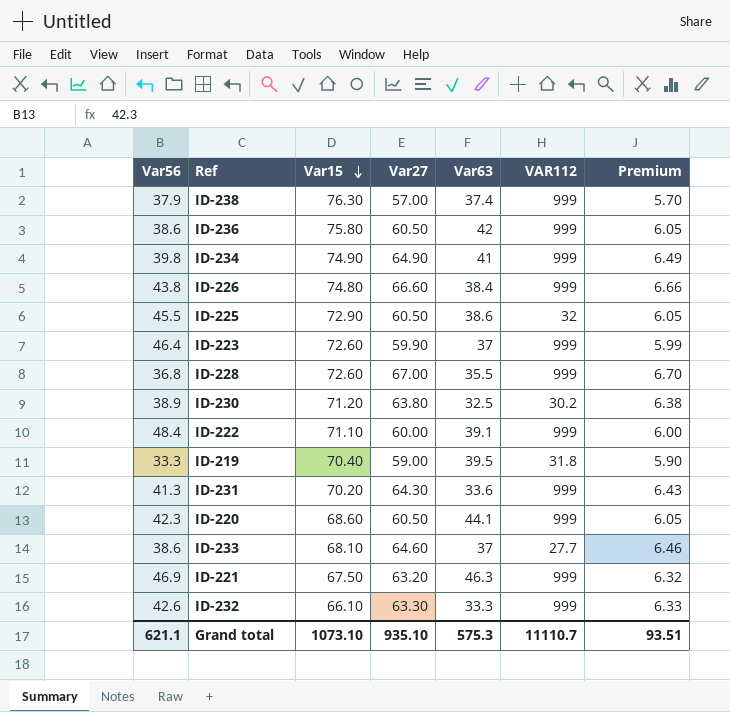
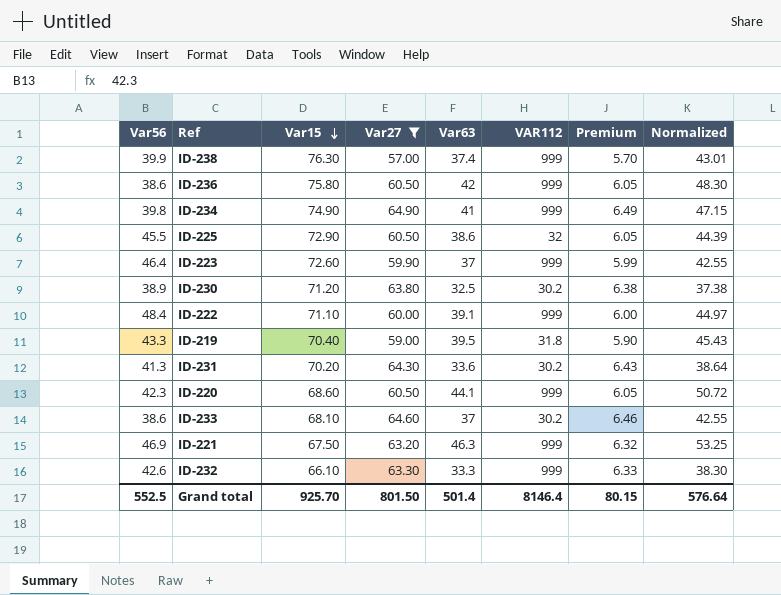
filter: none -> Var27 <= 64.90
column Normalized | formula: none -> [Var63] * 1.15
ID-238 | Var56: 37.9 -> 39.9
ID-219 | Var56: 33.3 -> 43.3
ID-231 | VAR112: 999 -> 30.2
ID-233 | VAR112: 27.7 -> 30.2
Grand total | Var56: 621.1 -> 552.5
Grand total | Var15: 1073.10 -> 925.70
Grand total | Var27: 935.10 -> 801.50
Grand total | Var63: 575.3 -> 501.4
Grand total | VAR112: 11110.7 -> 8146.4
Grand total | Premium: 93.51 -> 80.15

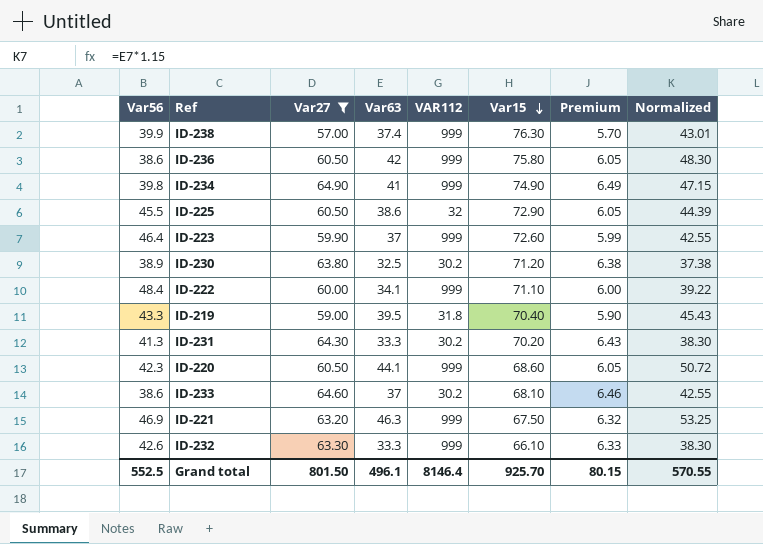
column Var15 | position: 3 -> 6
ID-222 | Var63: 39.1 -> 34.1
ID-222 | Normalized: 44.97 -> 39.22
ID-231 | Var63: 33.6 -> 33.3
ID-231 | Normalized: 38.64 -> 38.30
Grand total | Var63: 501.4 -> 496.1
Grand total | Normalized: 576.64 -> 570.55

